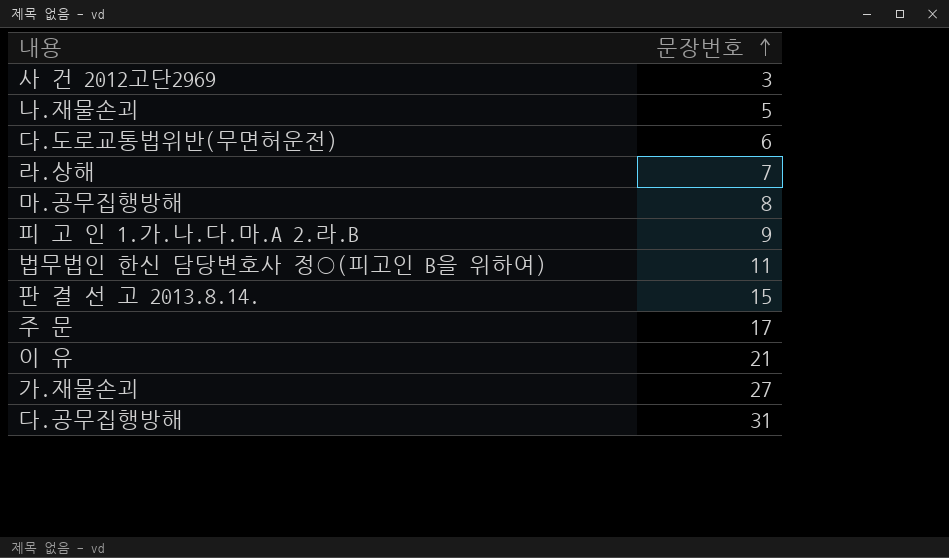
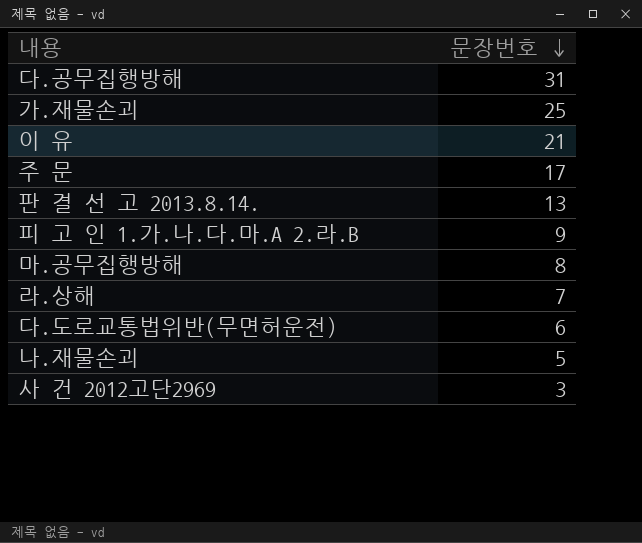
row order: 문장번호 ascending -> 문장번호 descending
row 법무법인 한신 담당변호사 정○(피고인 B을 위하여): 11 -> none
가.재물손괴 | 문장번호: 27 -> 25
판 결 선 고 2013.8.14. | 문장번호: 15 -> 13

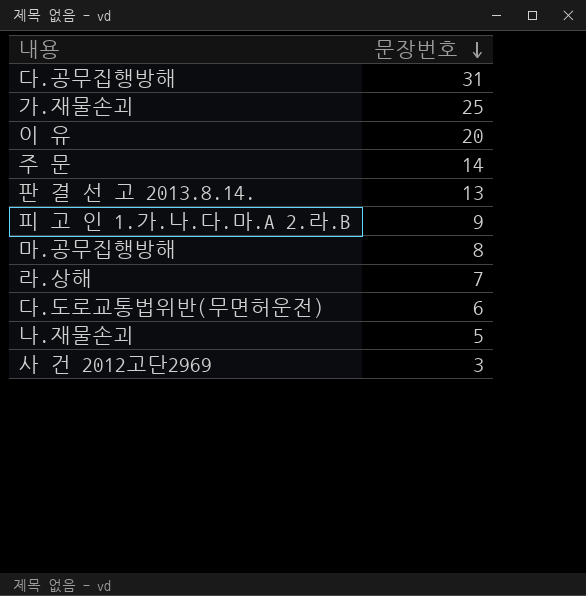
이 유 | 문장번호: 21 -> 20
주 문 | 문장번호: 17 -> 14

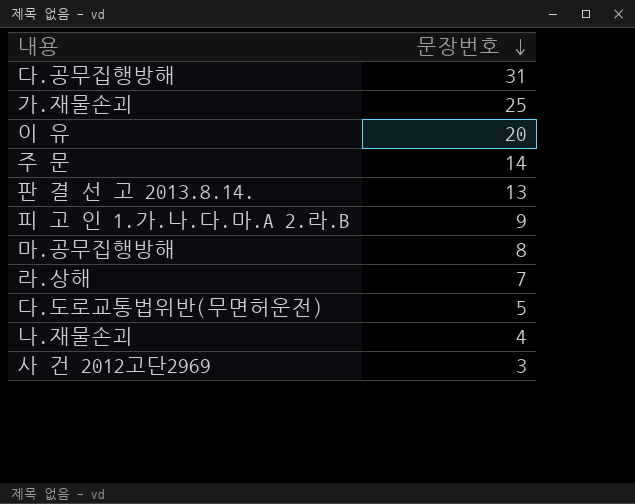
다.도로교통법위반(무면허운전) | 문장번호: 6 -> 5
나.재물손괴 | 문장번호: 5 -> 4

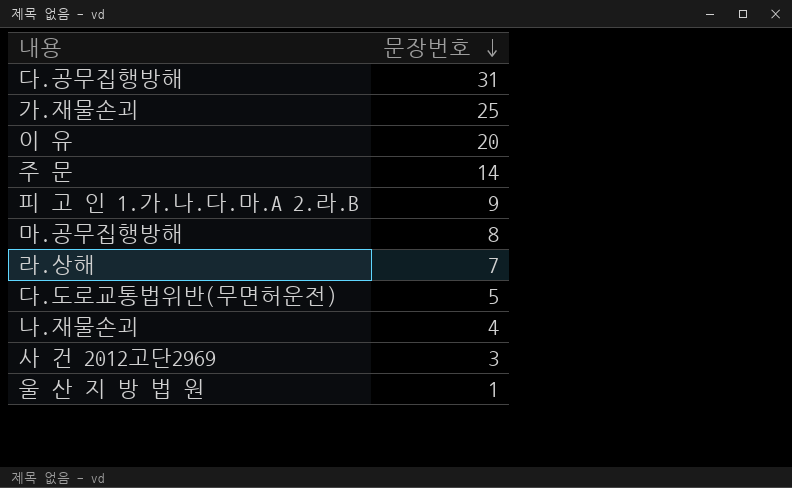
row 판 결 선 고 2013.8.14.: 13 -> none
row 울 산 지 방 법 원: none -> 1

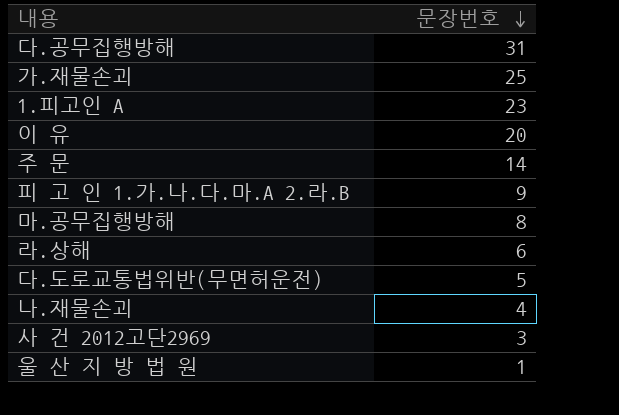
row 1.피고인 A: none -> 23
라.상해 | 문장번호: 7 -> 6

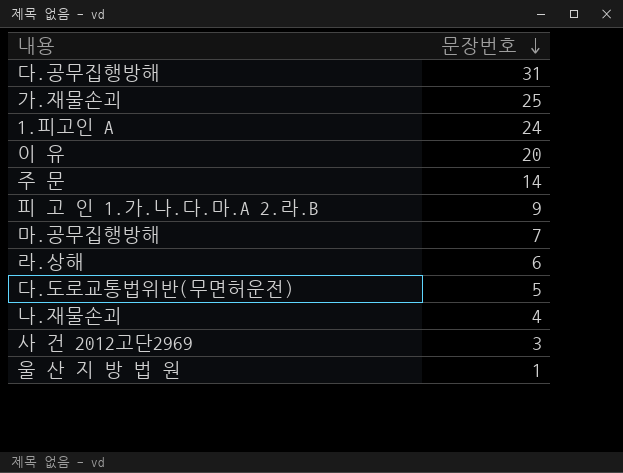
1.피고인 A | 문장번호: 23 -> 24
마.공무집행방해 | 문장번호: 8 -> 7

